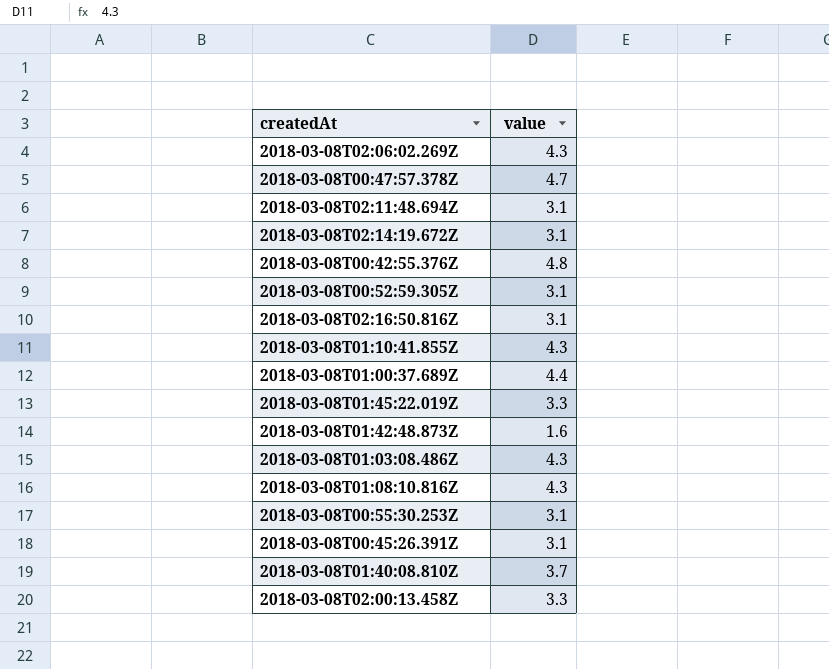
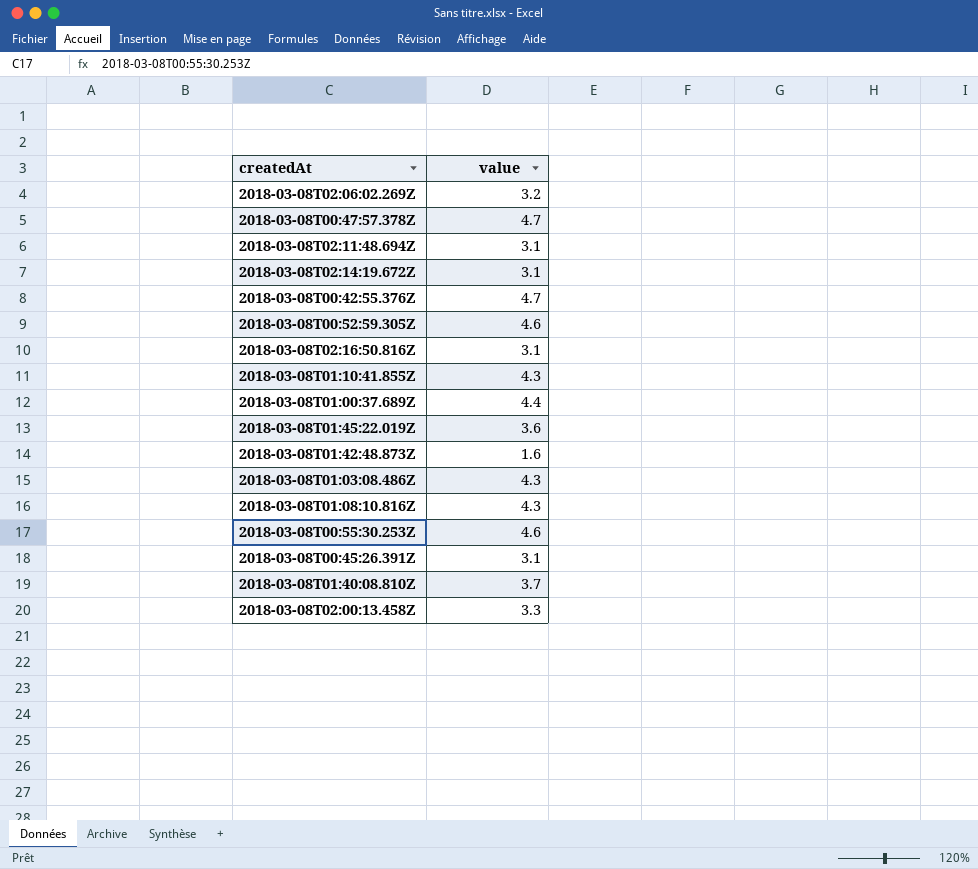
2018-03-08T02:06:02.269Z | value: 4.3 -> 3.2
2018-03-08T00:42:55.376Z | value: 4.8 -> 4.7
2018-03-08T00:52:59.305Z | value: 3.1 -> 4.6
2018-03-08T01:45:22.019Z | value: 3.3 -> 3.6
2018-03-08T00:55:30.253Z | value: 3.1 -> 4.6

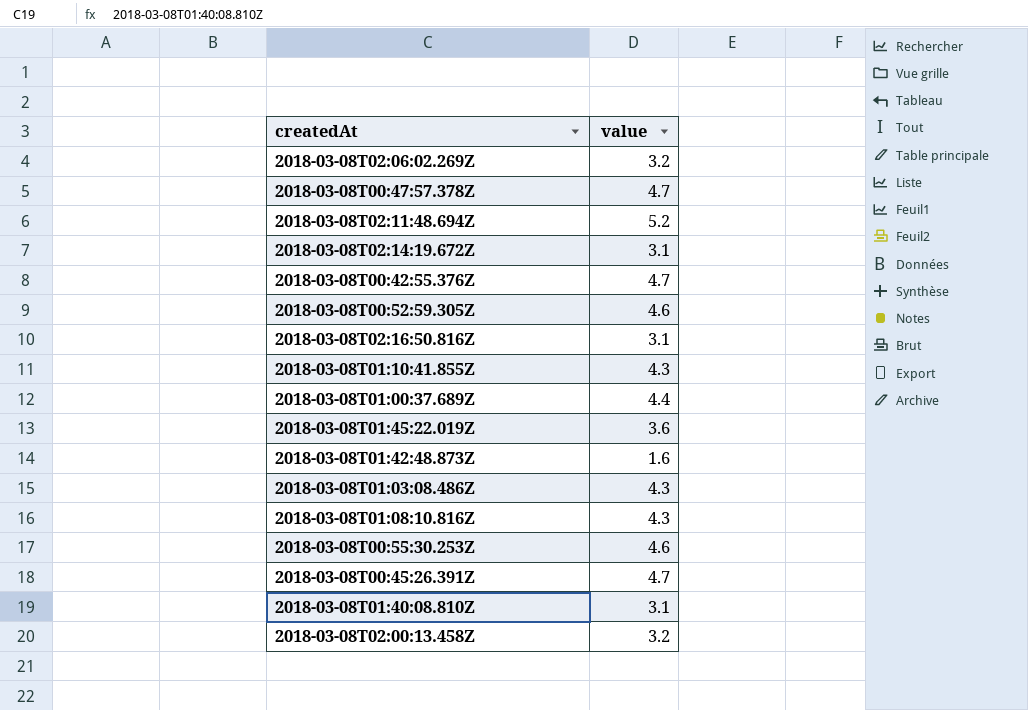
2018-03-08T02:11:48.694Z | value: 3.1 -> 5.2
2018-03-08T00:45:26.391Z | value: 3.1 -> 4.7
2018-03-08T01:40:08.810Z | value: 3.7 -> 3.1
2018-03-08T02:00:13.458Z | value: 3.3 -> 3.2

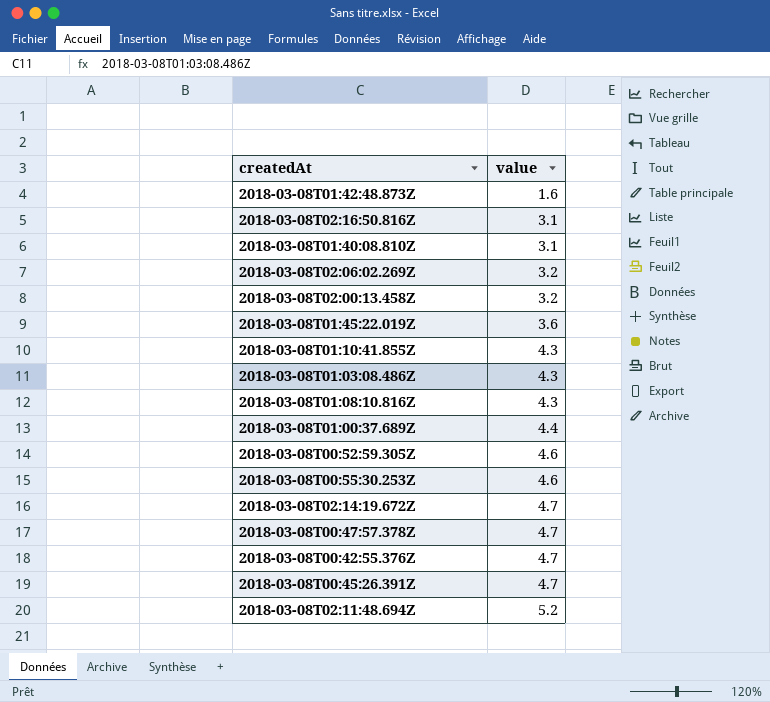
row order: none -> value ascending
2018-03-08T02:14:19.672Z | value: 3.1 -> 4.7

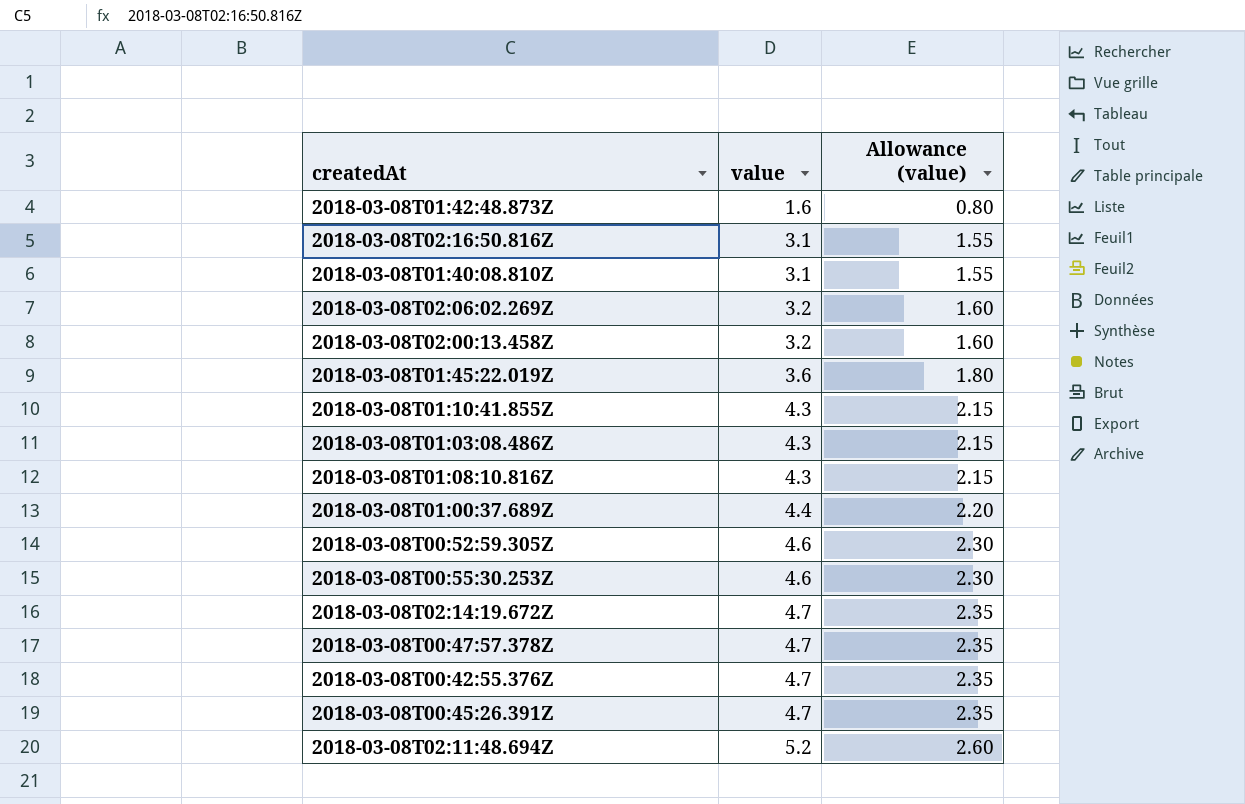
column Allowance (value) | formula: none -> [value] * 0.5

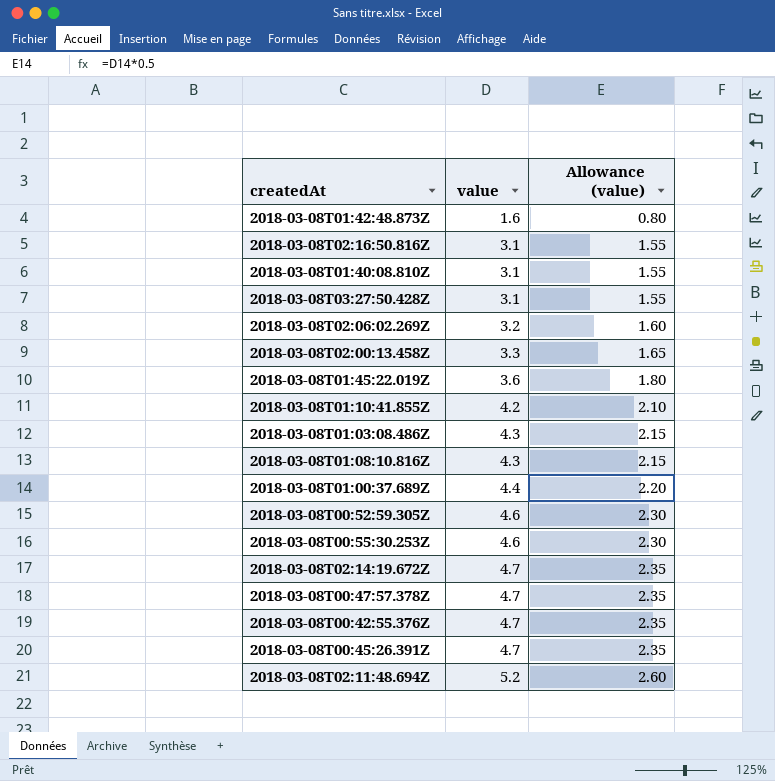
row 2018-03-08T03:27:50.428Z: none -> 3.1 | 1.55
2018-03-08T02:00:13.458Z | value: 3.2 -> 3.3
2018-03-08T02:00:13.458Z | Allowance (value): 1.60 -> 1.65
2018-03-08T01:10:41.855Z | value: 4.3 -> 4.2
2018-03-08T01:10:41.855Z | Allowance (value): 2.15 -> 2.10

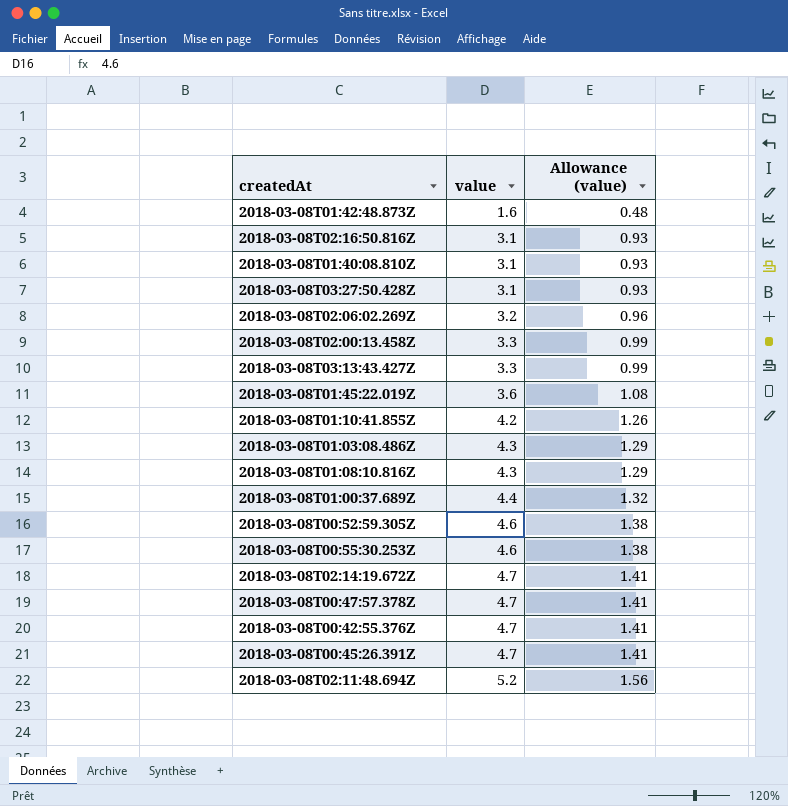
column Allowance (value) | formula: [value] * 0.5 -> [value] * 0.3
row 2018-03-08T03:13:43.427Z: none -> 3.3 | 0.99

